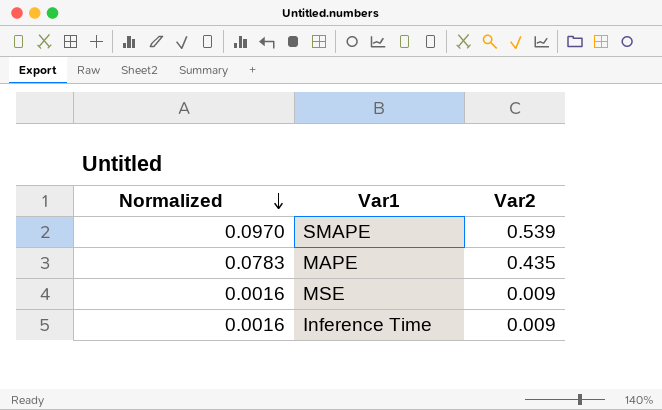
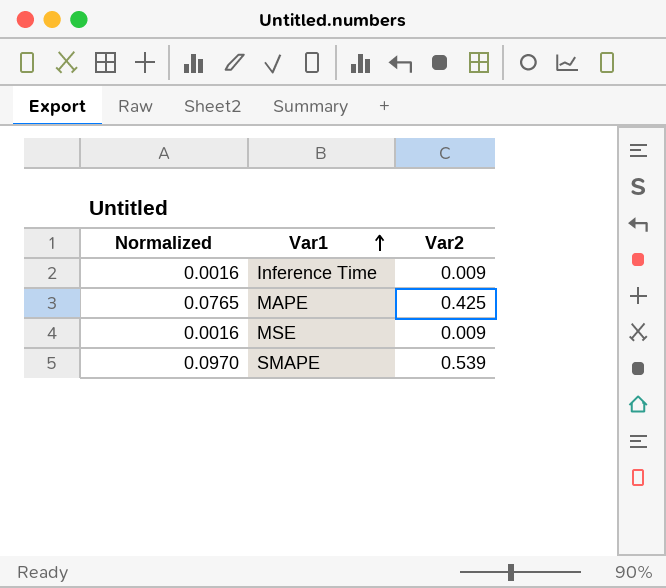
row order: Normalized descending -> Var1 ascending
MAPE | Normalized: 0.0783 -> 0.0765
MAPE | Var2: 0.435 -> 0.425

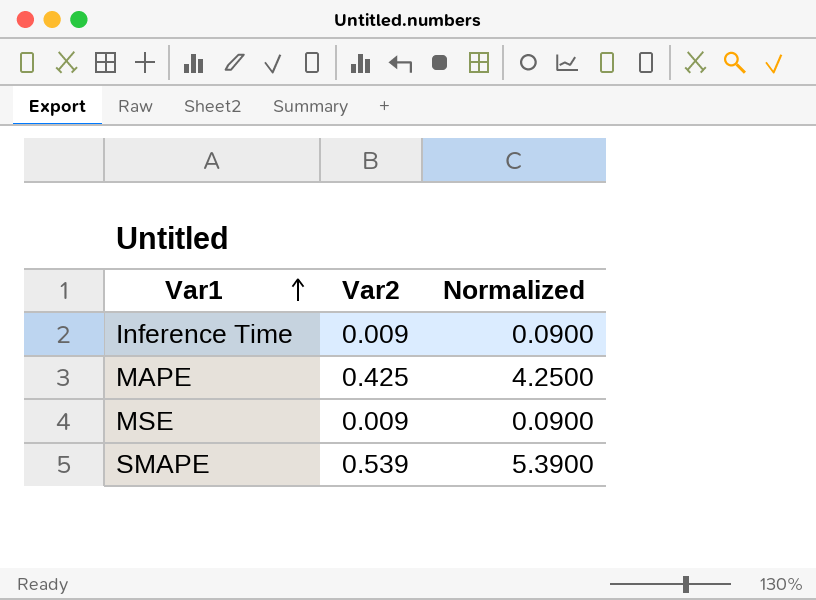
column Normalized | formula: [Var2] * 0.18 -> [Var2] * 10
column Normalized | position: 1 -> 3

